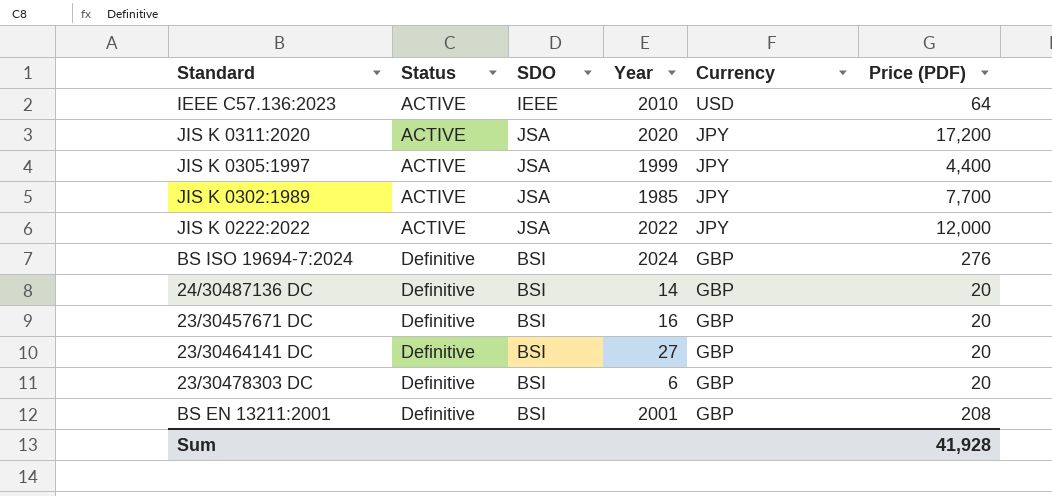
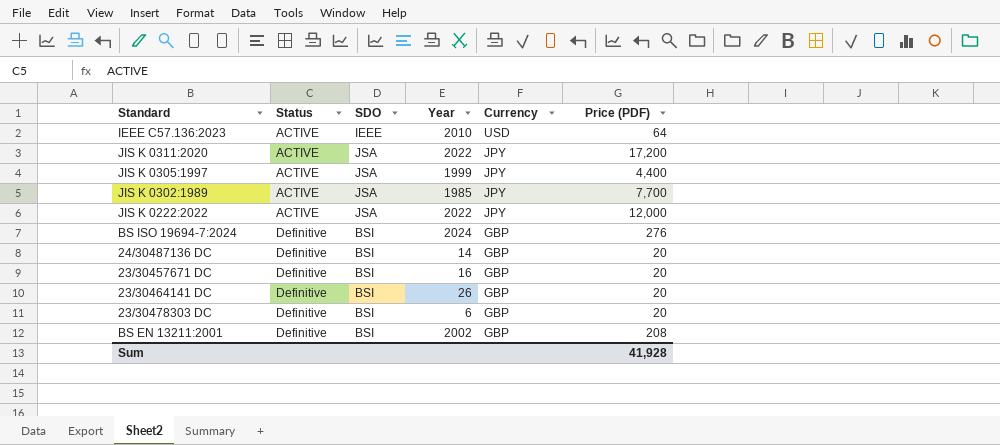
JIS K 0311:2020 | Year: 2020 -> 2022
23/30464141 DC | Year: 27 -> 26
BS EN 13211:2001 | Year: 2001 -> 2002

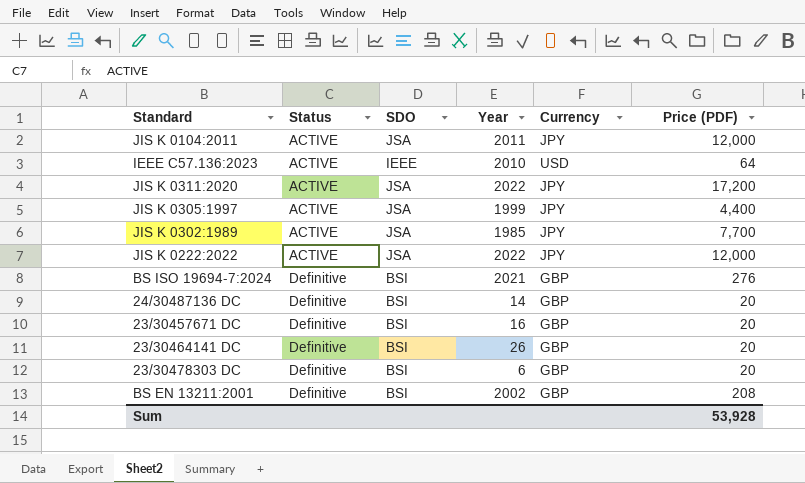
row JIS K 0104:2011: none -> ACTIVE | JSA | 2011 | JPY | 12,000
BS ISO 19694-7:2024 | Year: 2024 -> 2021
Sum | Price (PDF): 41,928 -> 53,928

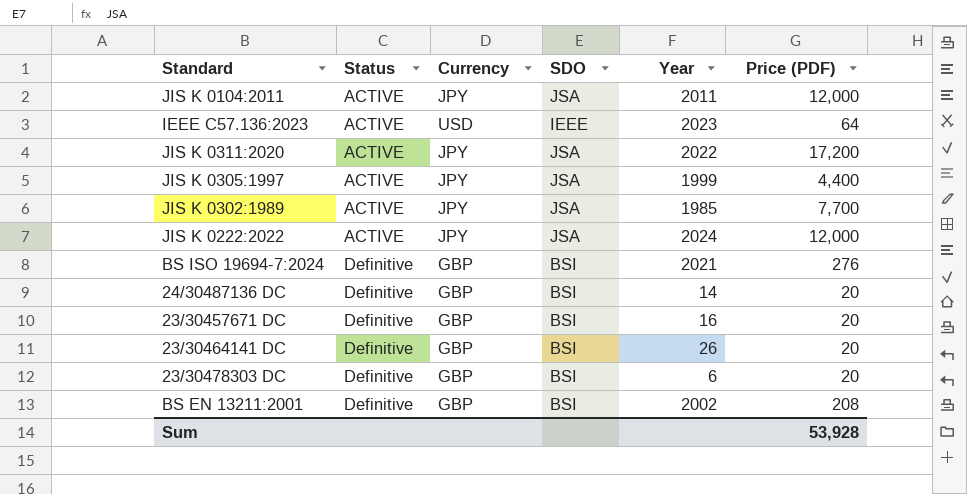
column Currency | position: 5 -> 3
IEEE C57.136:2023 | Year: 2010 -> 2023
JIS K 0222:2022 | Year: 2022 -> 2024

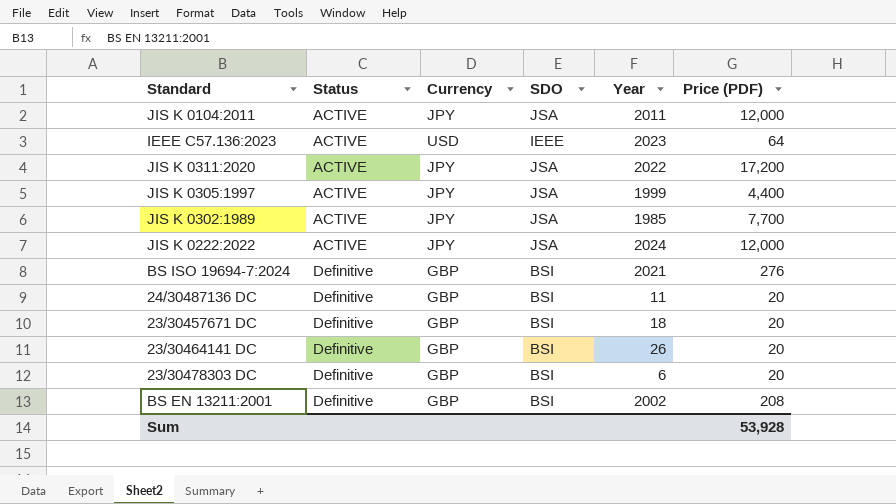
24/30487136 DC | Year: 14 -> 11
23/30457671 DC | Year: 16 -> 18

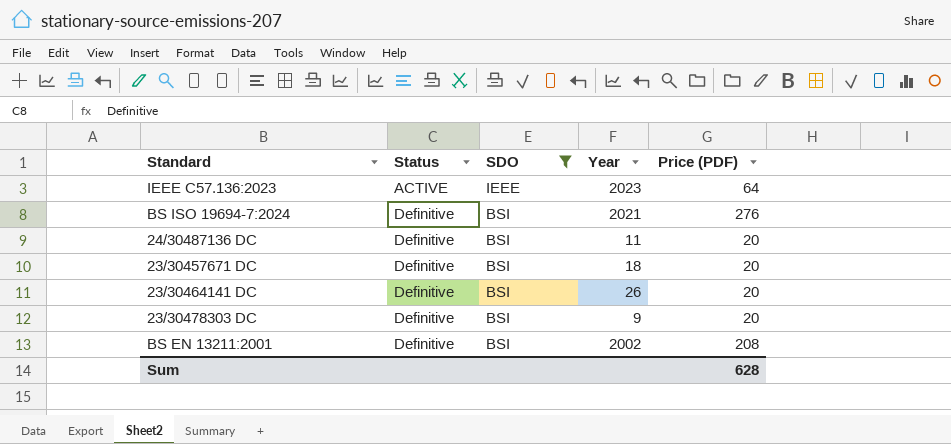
filter: none -> SDO != JSA
column Currency | position: 3 -> none
23/30478303 DC | Year: 6 -> 9
Sum | Price (PDF): 53,928 -> 628

